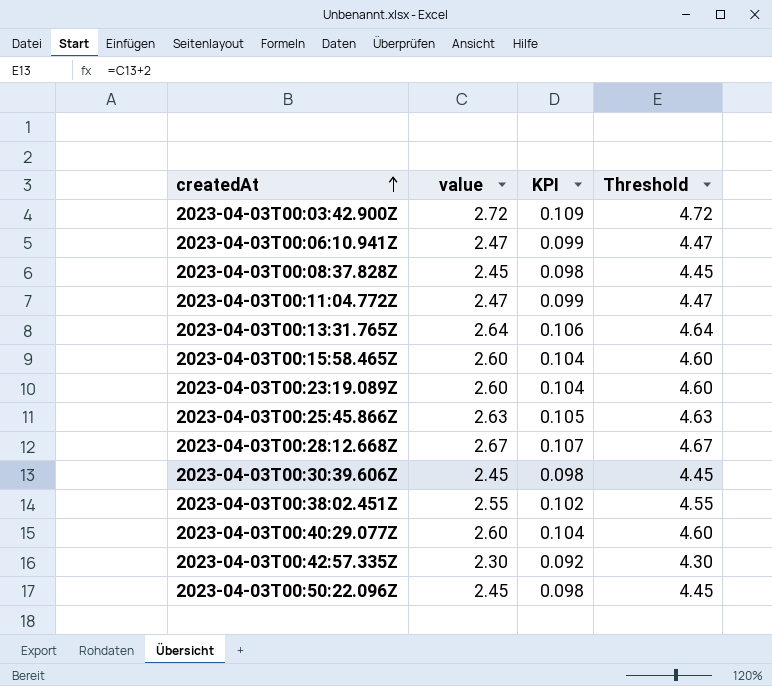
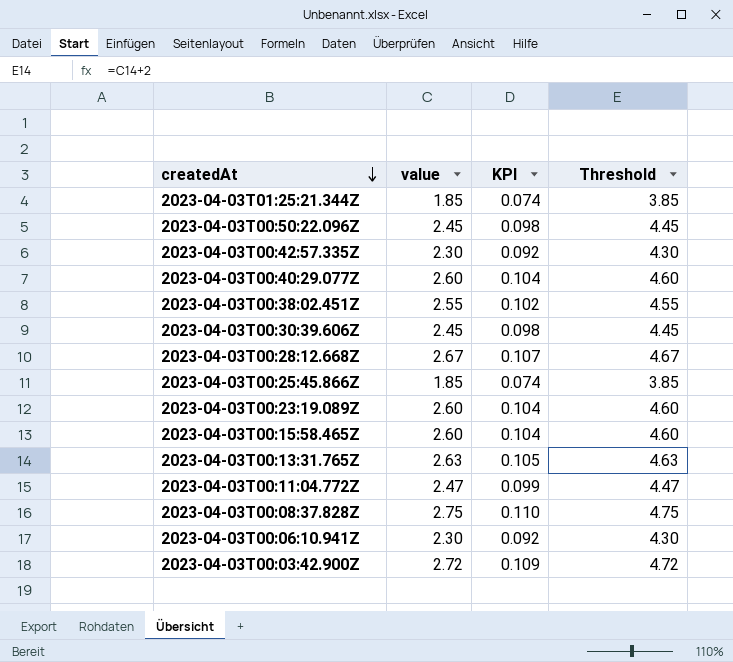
row order: createdAt ascending -> createdAt descending
row 2023-04-03T01:25:21.344Z: none -> 1.85 | 0.074 | 3.85
2023-04-03T00:25:45.866Z | value: 2.63 -> 1.85
2023-04-03T00:25:45.866Z | KPI: 0.105 -> 0.074
2023-04-03T00:25:45.866Z | Threshold: 4.63 -> 3.85
2023-04-03T00:13:31.765Z | value: 2.64 -> 2.63
2023-04-03T00:13:31.765Z | KPI: 0.106 -> 0.105
2023-04-03T00:13:31.765Z | Threshold: 4.64 -> 4.63
2023-04-03T00:08:37.828Z | value: 2.45 -> 2.75
2023-04-03T00:08:37.828Z | KPI: 0.098 -> 0.110
2023-04-03T00:08:37.828Z | Threshold: 4.45 -> 4.75
2023-04-03T00:06:10.941Z | value: 2.47 -> 2.30
2023-04-03T00:06:10.941Z | KPI: 0.099 -> 0.092
2023-04-03T00:06:10.941Z | Threshold: 4.47 -> 4.30

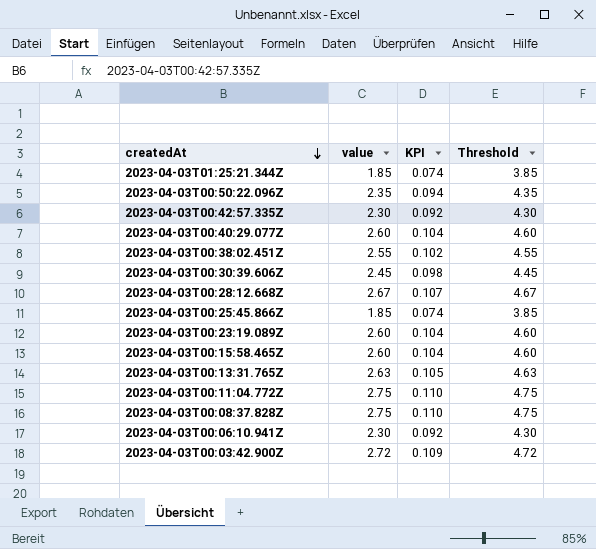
2023-04-03T00:50:22.096Z | value: 2.45 -> 2.35
2023-04-03T00:50:22.096Z | KPI: 0.098 -> 0.094
2023-04-03T00:50:22.096Z | Threshold: 4.45 -> 4.35
2023-04-03T00:11:04.772Z | value: 2.47 -> 2.75
2023-04-03T00:11:04.772Z | KPI: 0.099 -> 0.110
2023-04-03T00:11:04.772Z | Threshold: 4.47 -> 4.75

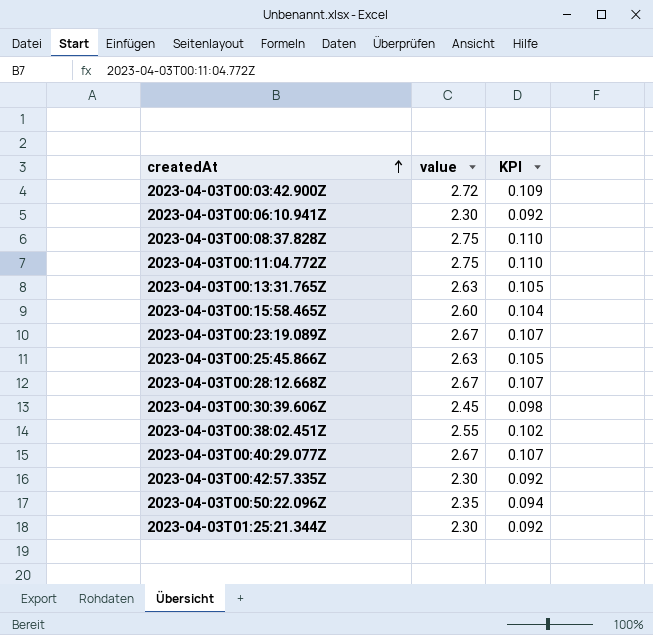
row order: createdAt descending -> createdAt ascending
column Threshold | formula: [value] + 2 -> none
2023-04-03T00:23:19.089Z | value: 2.60 -> 2.67
2023-04-03T00:23:19.089Z | KPI: 0.104 -> 0.107
2023-04-03T00:25:45.866Z | value: 1.85 -> 2.63
2023-04-03T00:25:45.866Z | KPI: 0.074 -> 0.105
2023-04-03T00:40:29.077Z | value: 2.60 -> 2.67
2023-04-03T00:40:29.077Z | KPI: 0.104 -> 0.107
2023-04-03T01:25:21.344Z | value: 1.85 -> 2.30
2023-04-03T01:25:21.344Z | KPI: 0.074 -> 0.092

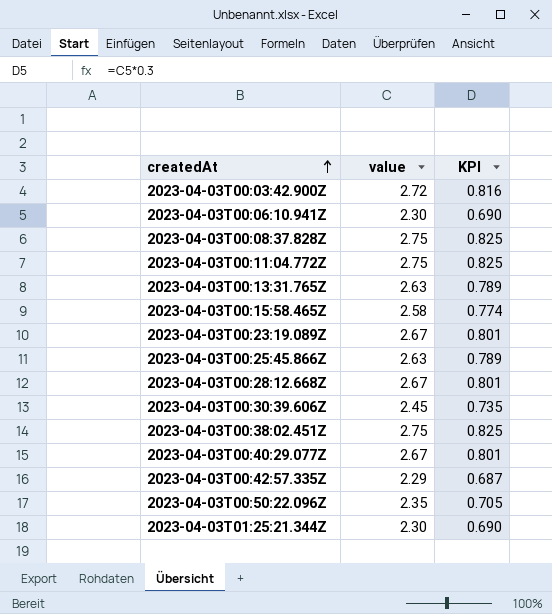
column KPI | formula: [value] * 0.04 -> [value] * 0.3
2023-04-03T00:15:58.465Z | value: 2.60 -> 2.58
2023-04-03T00:38:02.451Z | value: 2.55 -> 2.75
2023-04-03T00:42:57.335Z | value: 2.30 -> 2.29

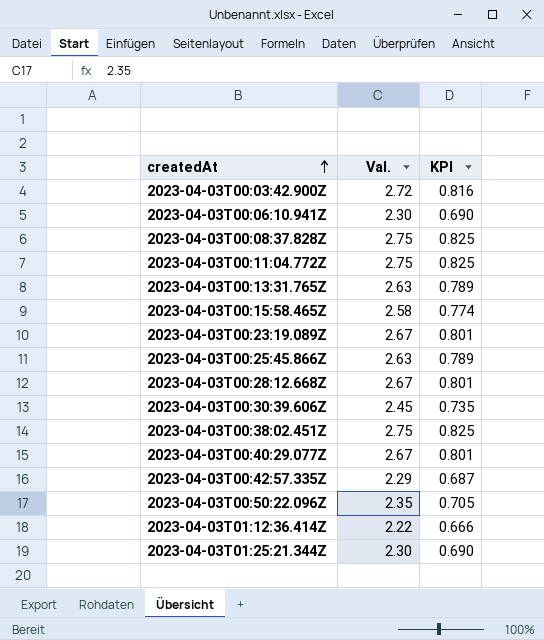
column name: value -> Val.
row 2023-04-03T01:12:36.414Z: none -> 2.22 | 0.666

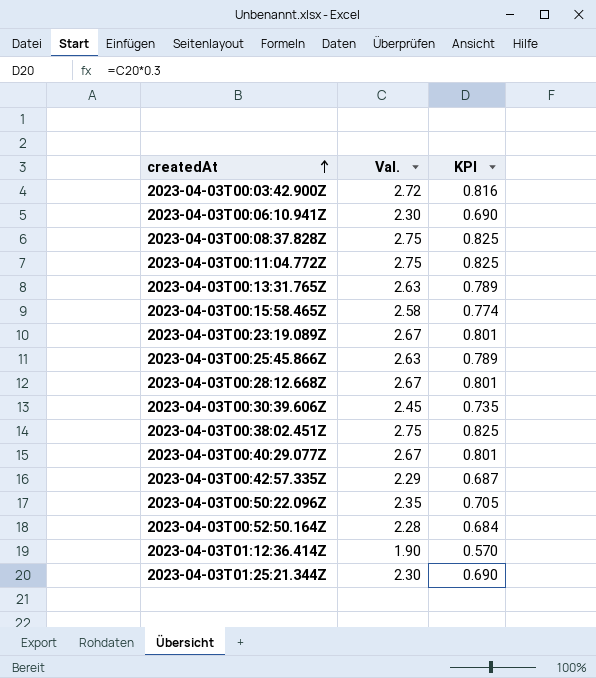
row 2023-04-03T00:52:50.164Z: none -> 2.28 | 0.684
2023-04-03T01:12:36.414Z | Val.: 2.22 -> 1.90
2023-04-03T01:12:36.414Z | KPI: 0.666 -> 0.570

